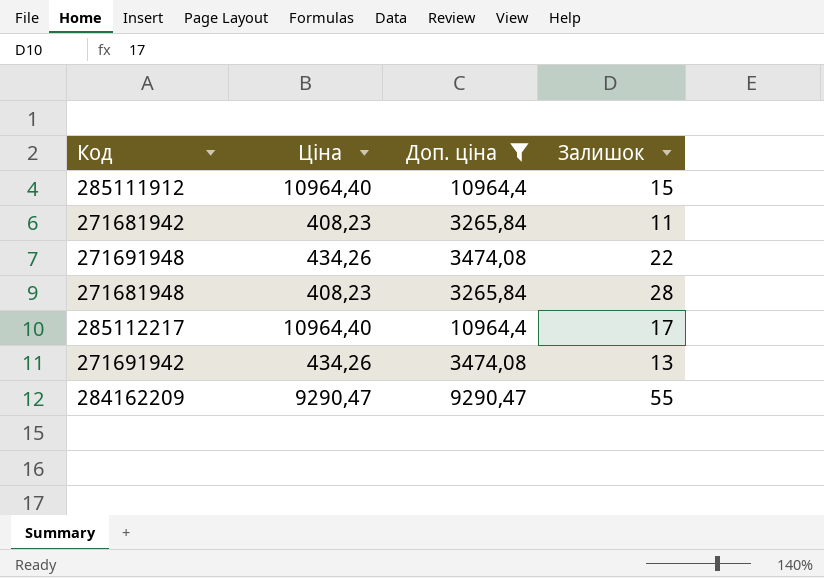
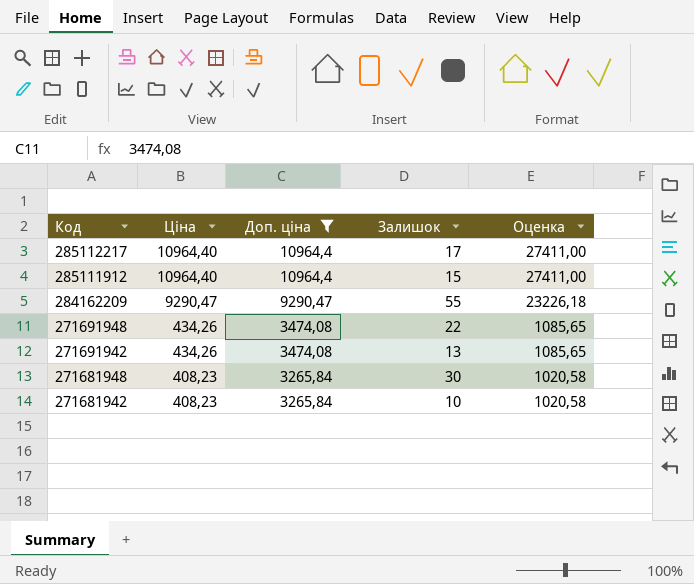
row order: none -> Код descending
column Оценка | formula: none -> [Ціна] * 2,5
271681948 | Залишок: 28 -> 30
271681942 | Залишок: 11 -> 10

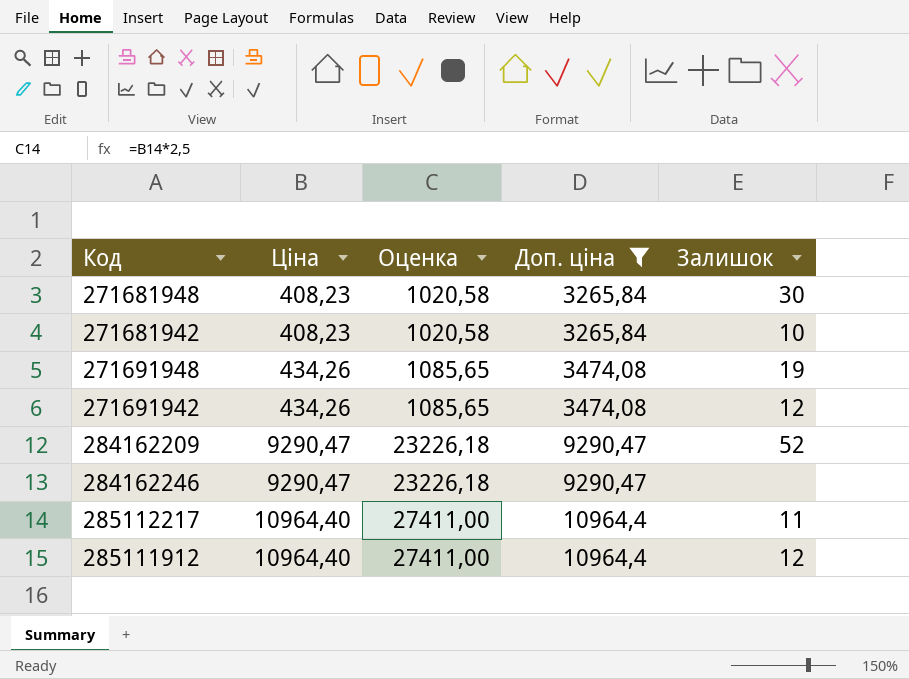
row order: Код descending -> Ціна ascending
column Оценка | position: 5 -> 3
271691948 | Залишок: 22 -> 19
271691942 | Залишок: 13 -> 12
284162209 | Залишок: 55 -> 52
row 284162246: none -> 9290,47 | 23226,18 | 9290,47 | none
285112217 | Залишок: 17 -> 11
285111912 | Залишок: 15 -> 12

